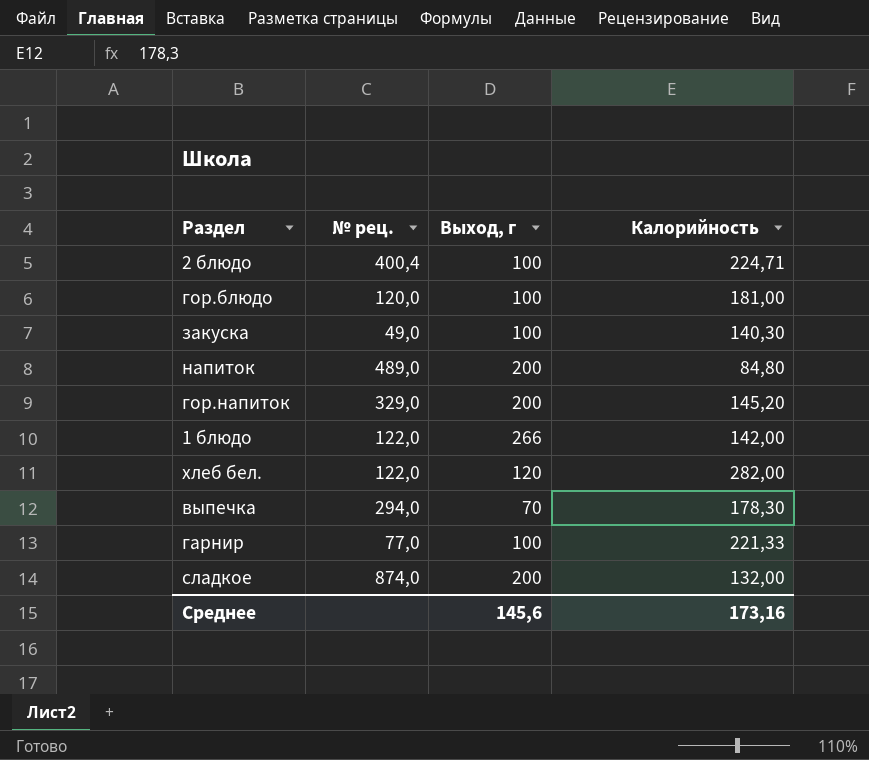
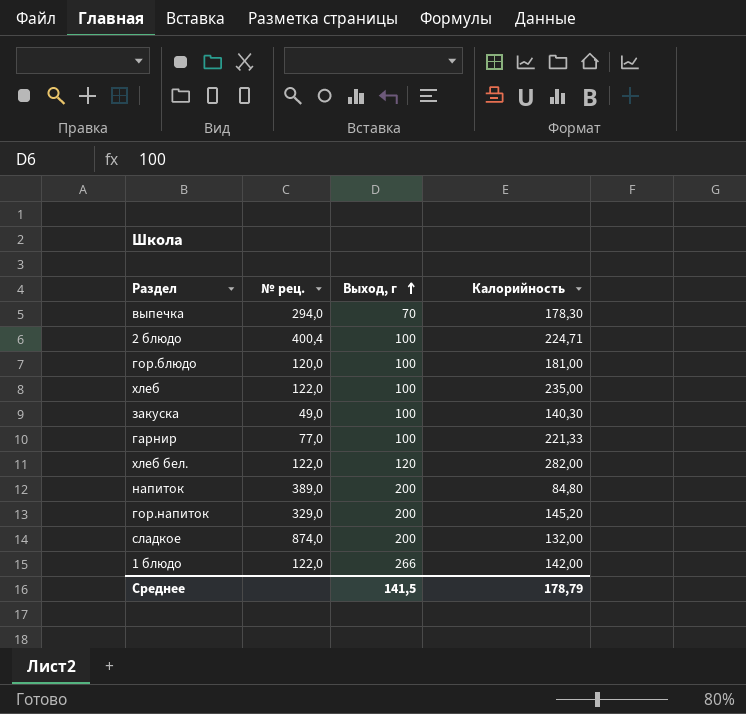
row order: none -> Выход, г ascending
row хлеб: none -> 122,0 | 100 | 235,00
напиток | № рец.: 489,0 -> 389,0
Среднее | Выход, г: 145,6 -> 141,5
Среднее | Калорийность: 173,16 -> 178,79

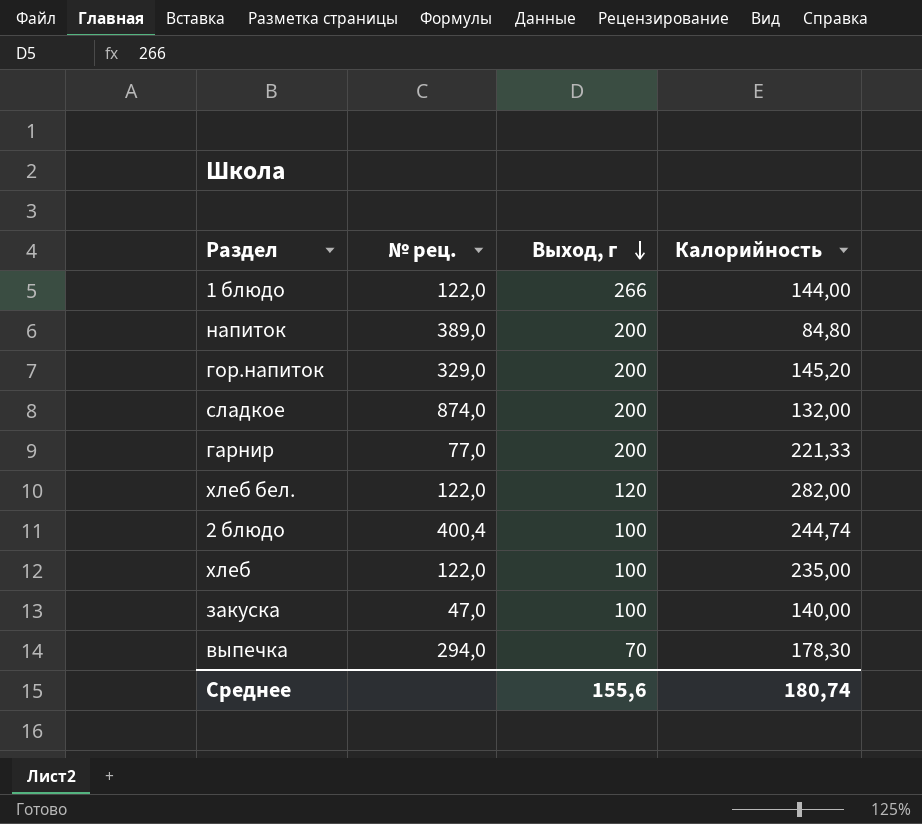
row order: Выход, г ascending -> Выход, г descending
row гор.блюдо: 120,0 | 100 | 181,00 -> none
1 блюдо | Калорийность: 142,00 -> 144,00
гарнир | Выход, г: 100 -> 200
2 блюдо | Калорийность: 224,71 -> 244,74
закуска | № рец.: 49,0 -> 47,0
закуска | Калорийность: 140,30 -> 140,00
Среднее | Выход, г: 141,5 -> 155,6
Среднее | Калорийность: 178,79 -> 180,74

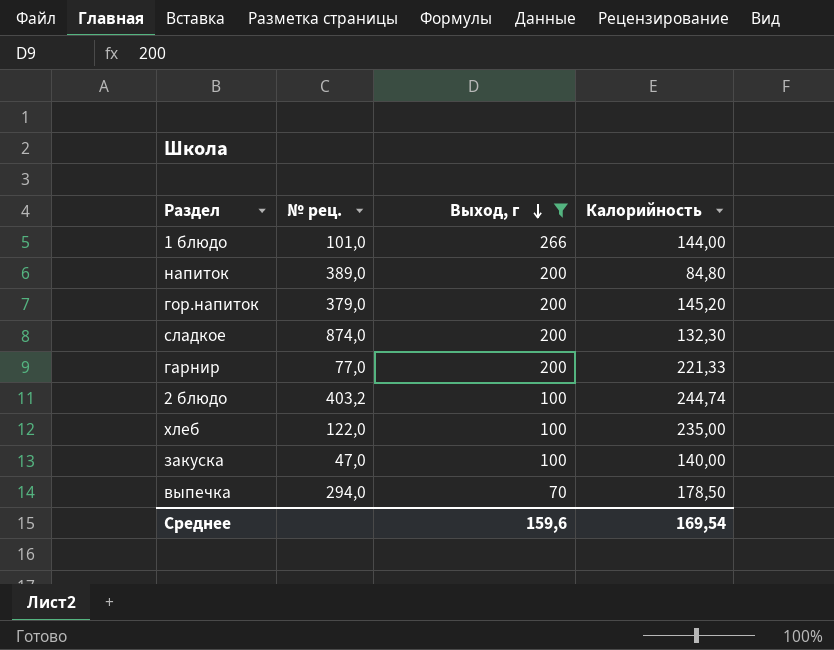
filter: none -> Выход, г != 120
1 блюдо | № рец.: 122,0 -> 101,0
гор.напиток | № рец.: 329,0 -> 379,0
сладкое | Калорийность: 132,00 -> 132,30
2 блюдо | № рец.: 400,4 -> 403,2
выпечка | Калорийность: 178,30 -> 178,50
Среднее | Выход, г: 155,6 -> 159,6
Среднее | Калорийность: 180,74 -> 169,54

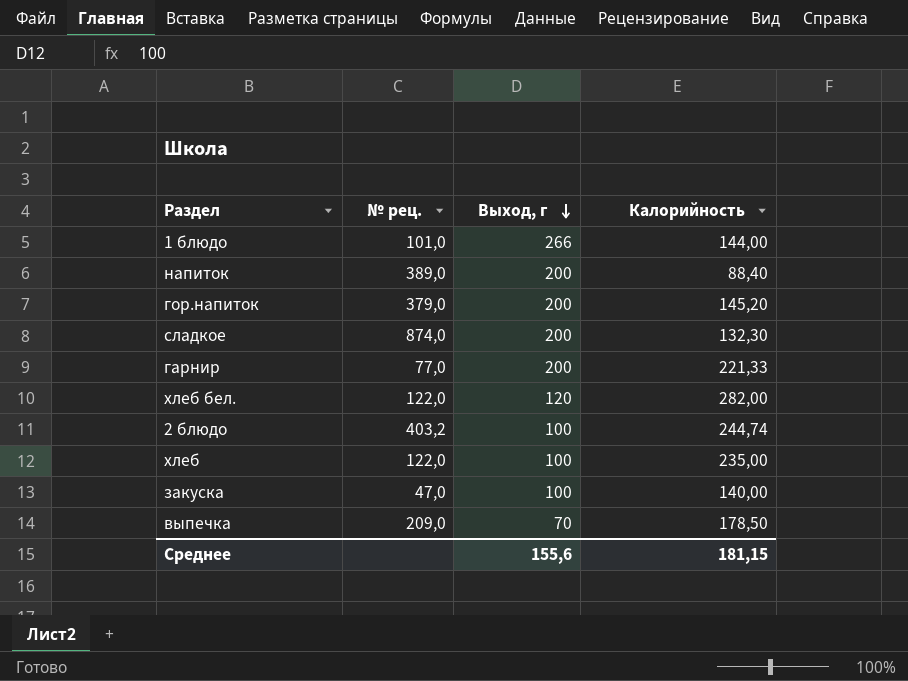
filter: Выход, г != 120 -> none
напиток | Калорийность: 84,80 -> 88,40
выпечка | № рец.: 294,0 -> 209,0
Среднее | Выход, г: 159,6 -> 155,6
Среднее | Калорийность: 169,54 -> 181,15

